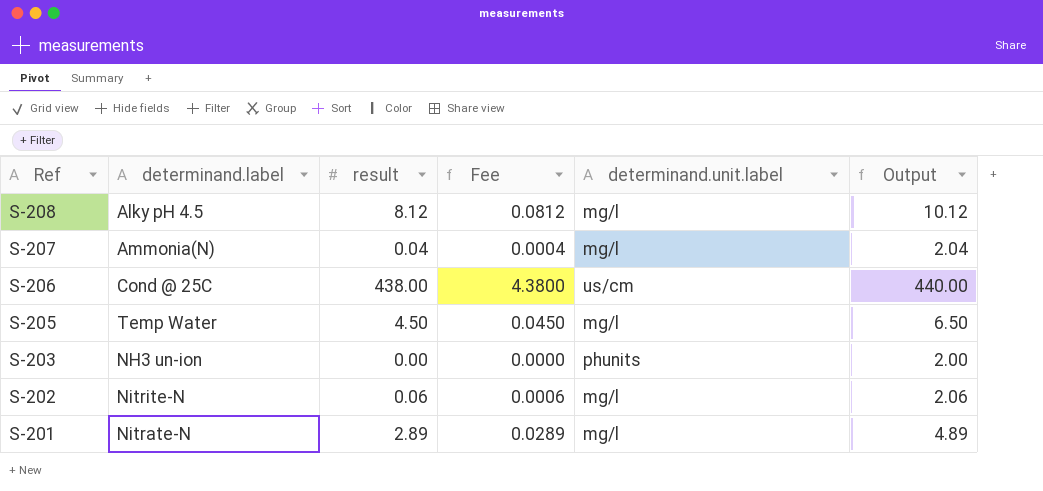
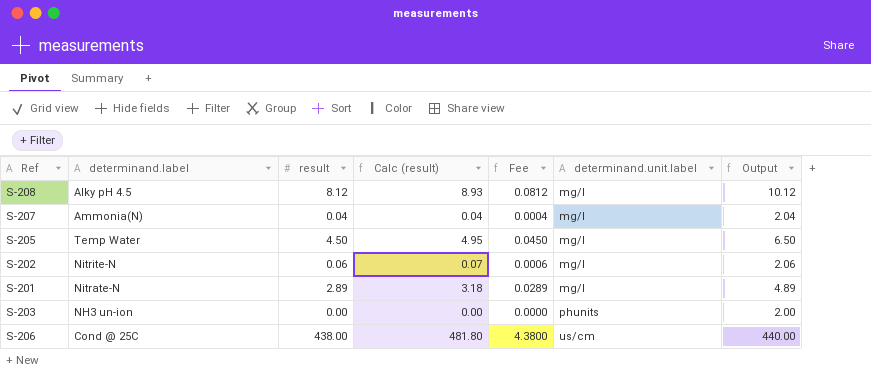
row order: Ref descending -> determinand.unit.label ascending
column Calc (result) | formula: none -> [result] * 1.1

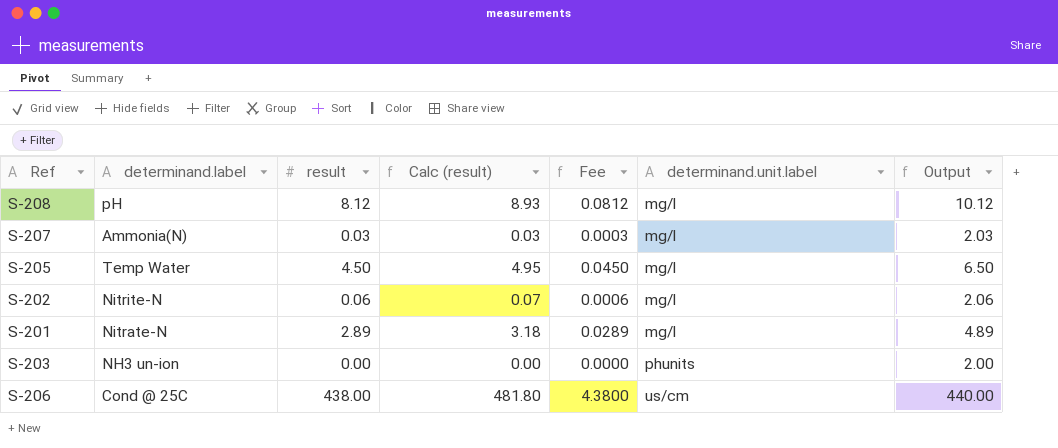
S-208 | determinand.label: Alky pH 4.5 -> pH
S-207 | result: 0.04 -> 0.03
S-207 | Calc (result): 0.04 -> 0.03
S-207 | Fee: 0.0004 -> 0.0003
S-207 | Output: 2.04 -> 2.03

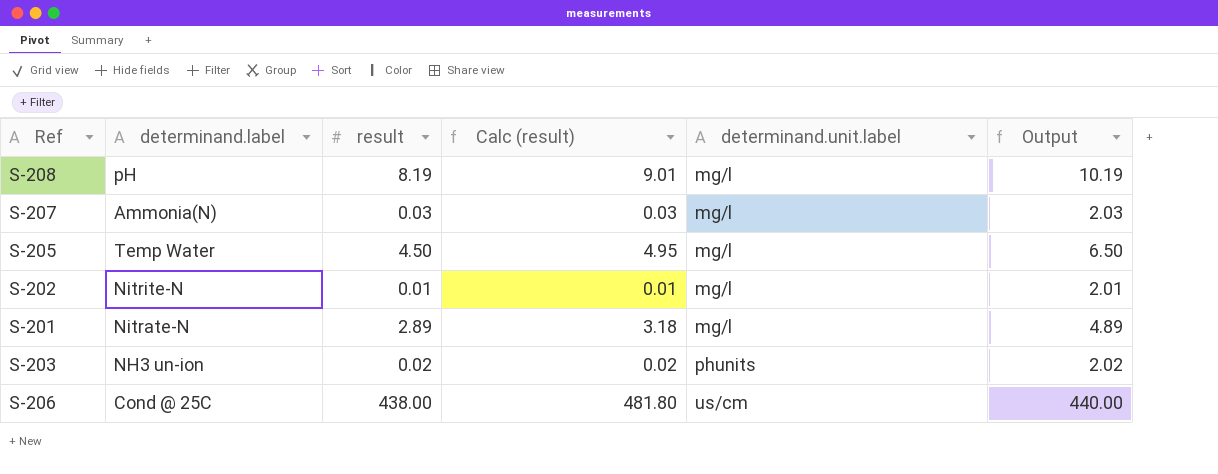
column Fee | formula: [result] * 0.01 -> none
S-208 | result: 8.12 -> 8.19
S-208 | Calc (result): 8.93 -> 9.01
S-208 | Output: 10.12 -> 10.19
S-202 | result: 0.06 -> 0.01
S-202 | Calc (result): 0.07 -> 0.01
S-202 | Output: 2.06 -> 2.01
S-203 | result: 0.00 -> 0.02
S-203 | Calc (result): 0.00 -> 0.02
S-203 | Output: 2.00 -> 2.02

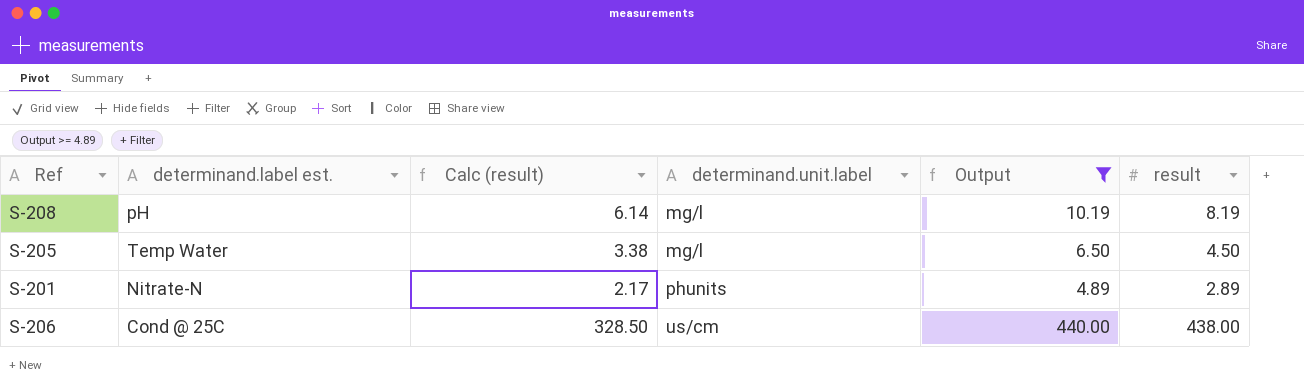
filter: none -> Output >= 4.89
column name: determinand.label -> determinand.label est.
column Calc (result) | formula: [result] * 1.1 -> [result] * 0.75
column result | position: 3 -> 6
S-201 | determinand.unit.label: mg/l -> phunits

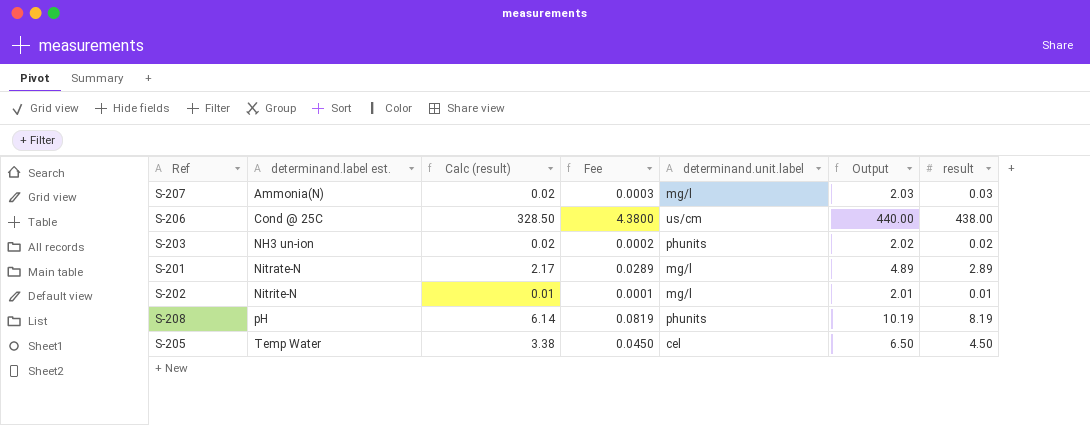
filter: Output >= 4.89 -> none
row order: determinand.unit.label ascending -> determinand.label est. ascending
column Fee | formula: none -> [result] * 0.01
S-201 | determinand.unit.label: phunits -> mg/l
S-208 | determinand.unit.label: mg/l -> phunits
S-205 | determinand.unit.label: mg/l -> cel

